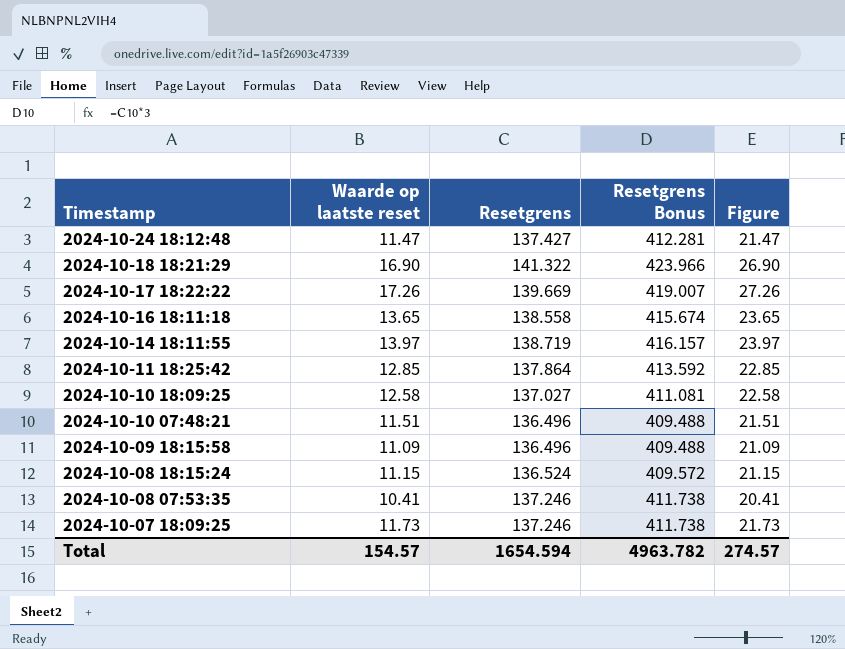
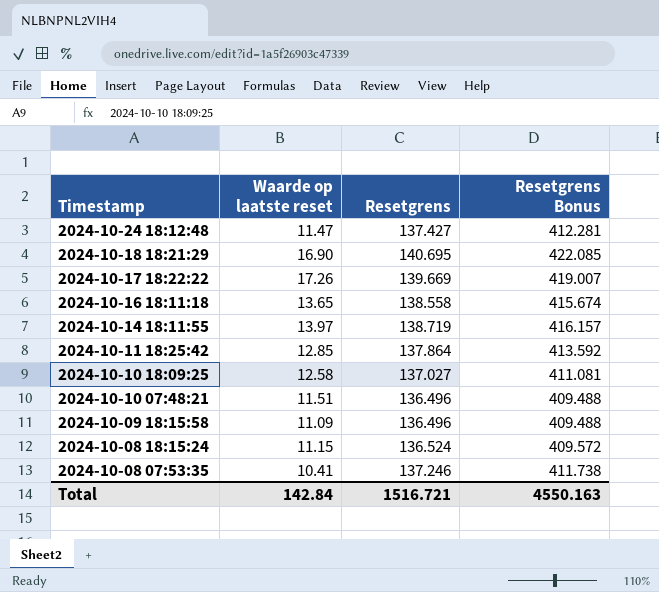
column Figure | formula: [Waarde op laatste reset] + 10 -> none
row 2024-10-07 18:09:25: 11.73 | 137.246 | 411.738 | 21.73 -> none
2024-10-18 18:21:29 | Resetgrens: 141.322 -> 140.695
2024-10-18 18:21:29 | Resetgrens Bonus: 423.966 -> 422.085
Total | Waarde op laatste reset: 154.57 -> 142.84
Total | Resetgrens: 1654.594 -> 1516.721
Total | Resetgrens Bonus: 4963.782 -> 4550.163

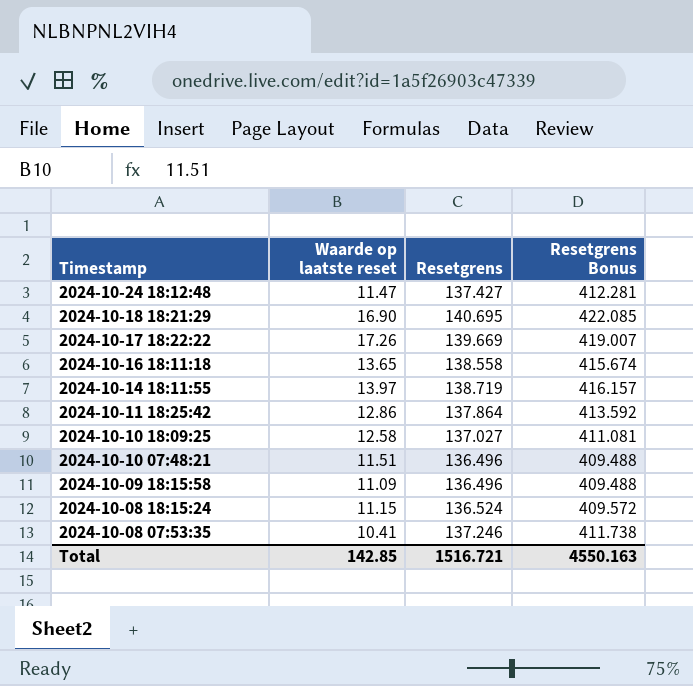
2024-10-11 18:25:42 | Waarde op laatste reset: 12.85 -> 12.86
Total | Waarde op laatste reset: 142.84 -> 142.85

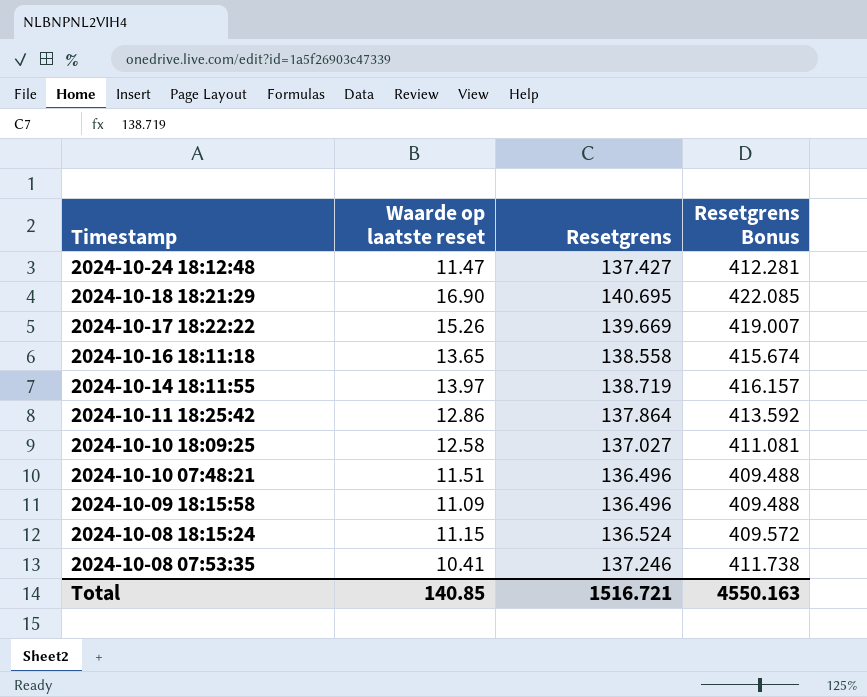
2024-10-17 18:22:22 | Waarde op laatste reset: 17.26 -> 15.26
Total | Waarde op laatste reset: 142.85 -> 140.85

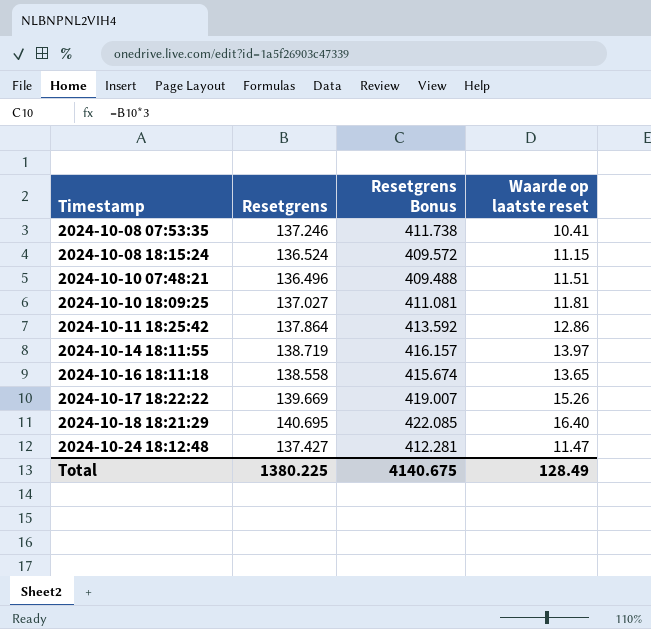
row order: Timestamp descending -> Timestamp ascending
column Waarde op laatste reset | position: 2 -> 4
row 2024-10-09 18:15:58: 11.09 | 136.496 | 409.488 -> none
2024-10-10 18:09:25 | Waarde op laatste reset: 12.58 -> 11.81
2024-10-18 18:21:29 | Waarde op laatste reset: 16.90 -> 16.40
Total | Resetgrens: 1516.721 -> 1380.225
Total | Resetgrens Bonus: 4550.163 -> 4140.675
Total | Waarde op laatste reset: 140.85 -> 128.49

